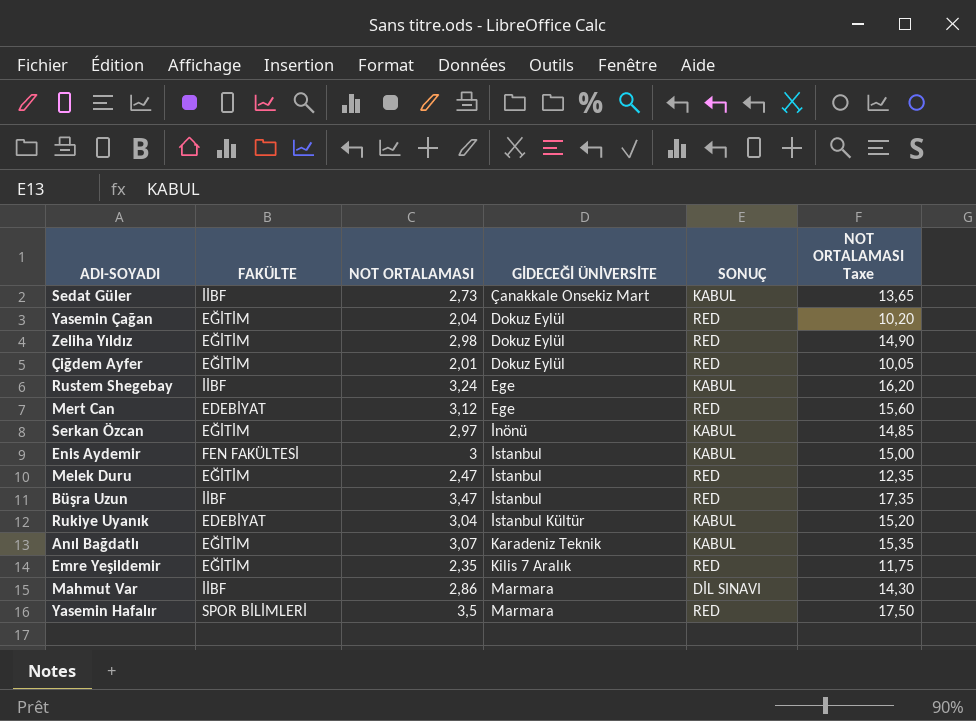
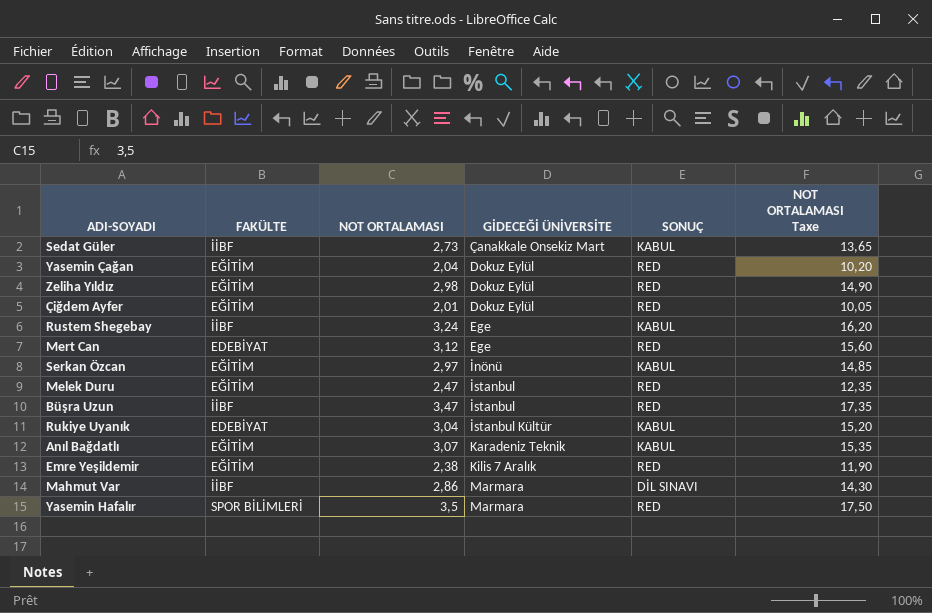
row Enis Aydemir: FEN FAKÜLTESİ | 3 | İstanbul | KABUL | 15,00 -> none
Emre Yeşildemir | NOT ORTALAMASI: 2,35 -> 2,38
Emre Yeşildemir | NOT ORTALAMASI Taxe: 11,75 -> 11,90

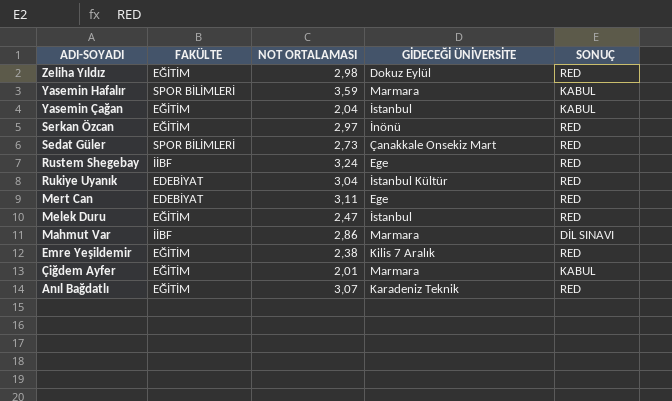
row order: GİDECEĞİ ÜNİVERSİTE ascending -> ADI-SOYADI descending
column NOT ORTALAMASI Taxe | formula: [NOT ORTALAMASI] * 5 -> none
row Büşra Uzun: İİBF | 3,47 | İstanbul | RED | 17,35 -> none
Yasemin Hafalır | NOT ORTALAMASI: 3,5 -> 3,59
Yasemin Hafalır | SONUÇ: RED -> KABUL
Yasemin Çağan | GİDECEĞİ ÜNİVERSİTE: Dokuz Eylül -> İstanbul
Yasemin Çağan | SONUÇ: RED -> KABUL
Serkan Özcan | SONUÇ: KABUL -> RED
Sedat Güler | FAKÜLTE: İİBF -> SPOR BİLİMLERİ
Sedat Güler | SONUÇ: KABUL -> RED
Rustem Shegebay | SONUÇ: KABUL -> RED
Rukiye Uyanık | SONUÇ: KABUL -> RED
Mert Can | NOT ORTALAMASI: 3,12 -> 3,11
Çiğdem Ayfer | GİDECEĞİ ÜNİVERSİTE: Dokuz Eylül -> Marmara
Çiğdem Ayfer | SONUÇ: RED -> KABUL
Anıl Bağdatlı | SONUÇ: KABUL -> RED

